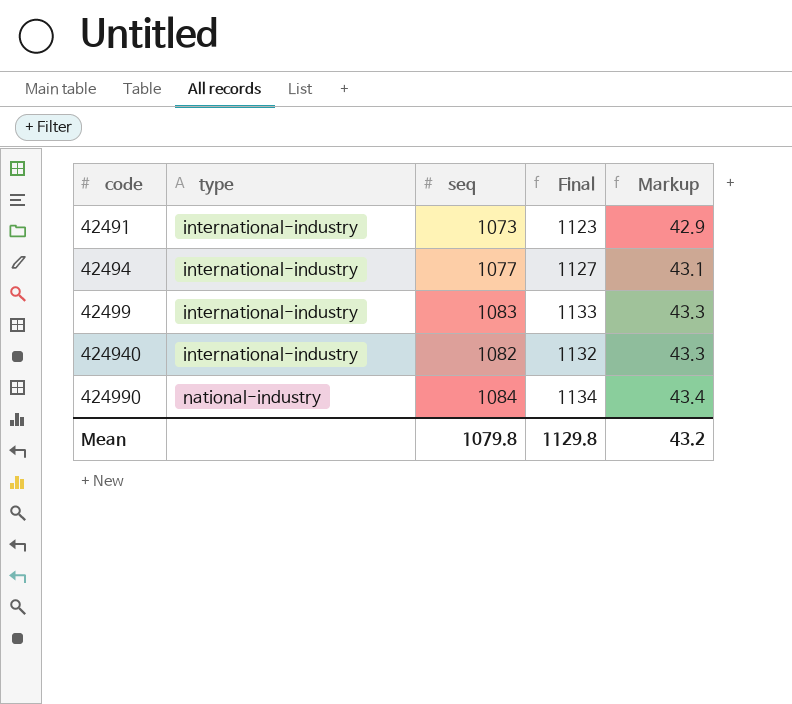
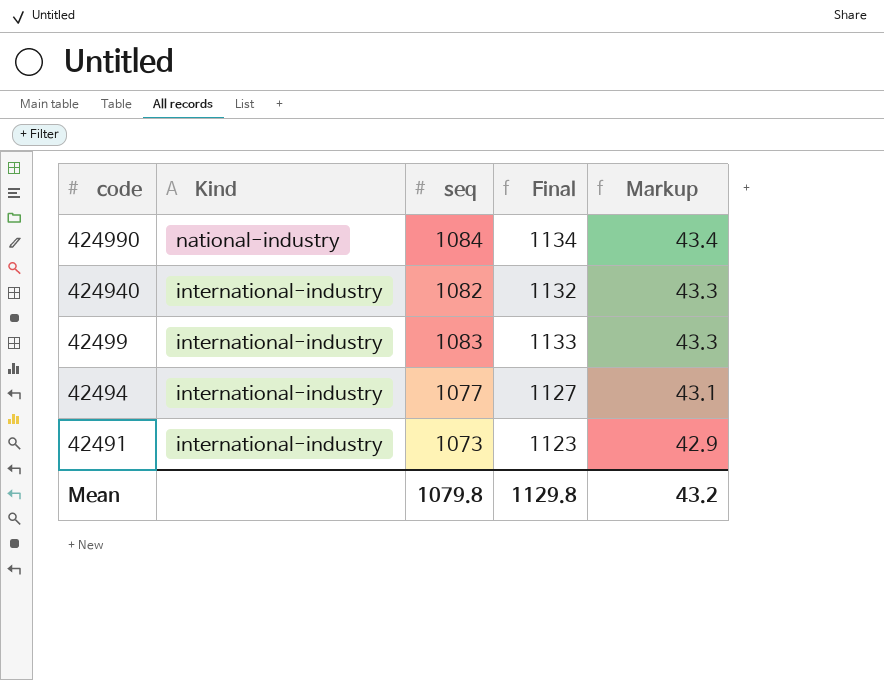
row order: code ascending -> code descending
column name: type -> Kind

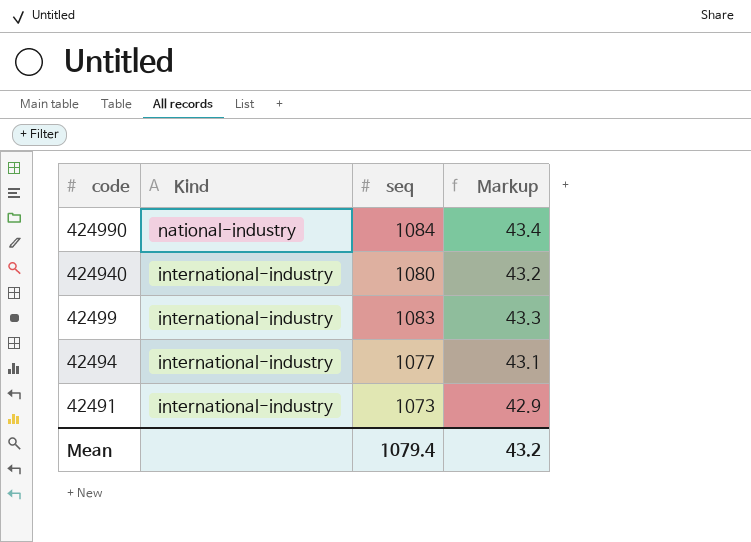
column Final | formula: [seq] + 50 -> none
424940 | seq: 1082 -> 1080
424940 | Markup: 43.3 -> 43.2
Mean | seq: 1079.8 -> 1079.4

